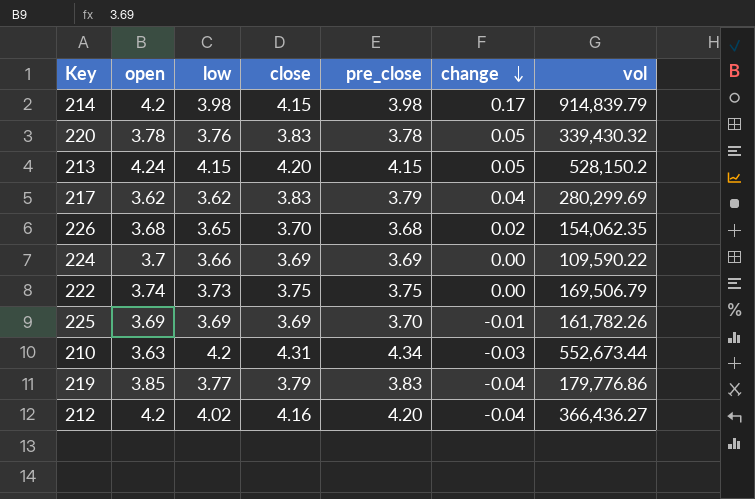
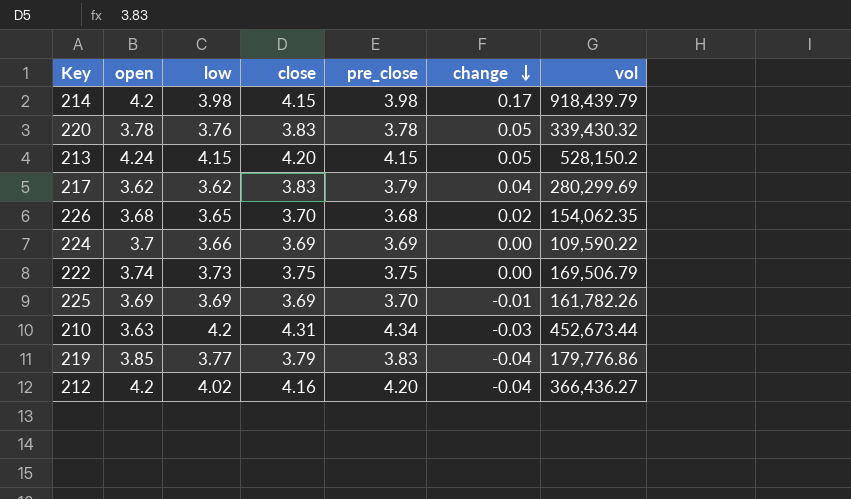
214 | vol: 914,839.79 -> 918,439.79
210 | vol: 552,673.44 -> 452,673.44

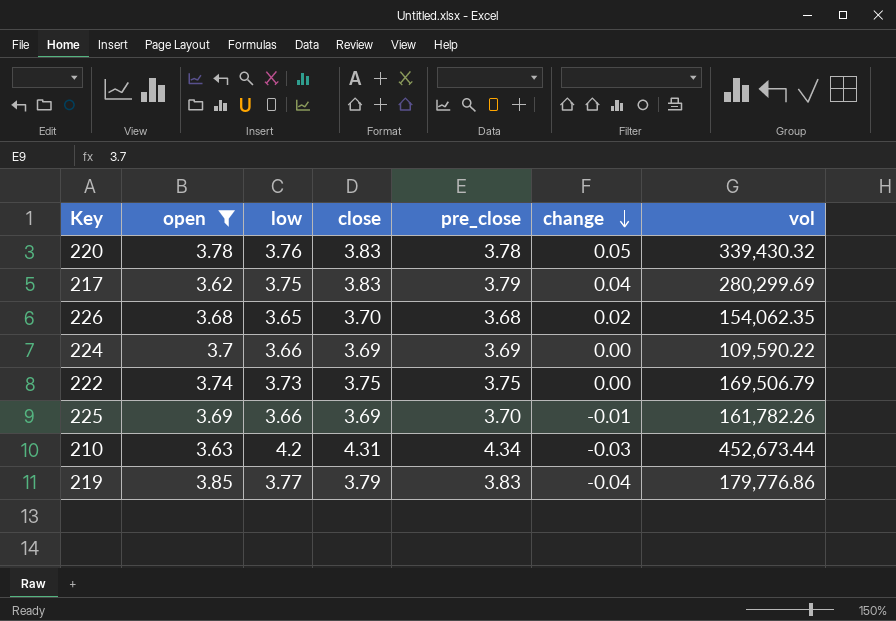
filter: none -> open <= 3.85
217 | low: 3.62 -> 3.75
225 | low: 3.69 -> 3.66

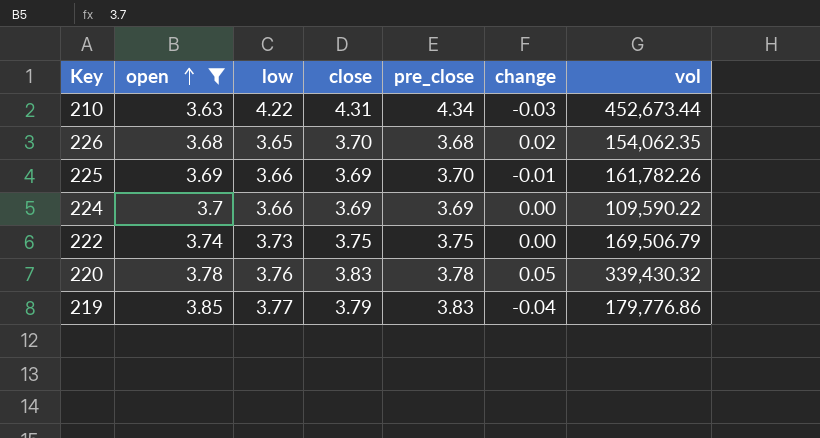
row order: change descending -> open ascending
row 217: 3.62 | 3.75 | 3.83 | 3.79 | 0.04 | 280,299.69 -> none
210 | low: 4.2 -> 4.22

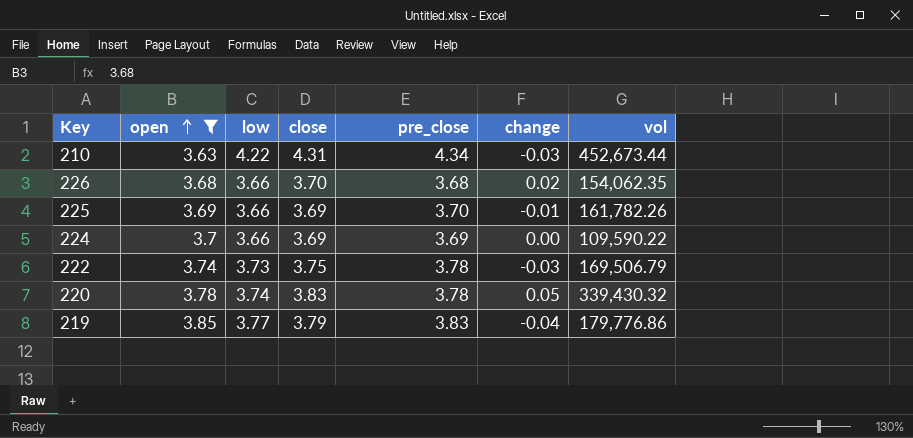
226 | low: 3.65 -> 3.66
222 | pre_close: 3.75 -> 3.78
222 | change: 0.00 -> -0.03
220 | low: 3.76 -> 3.74

